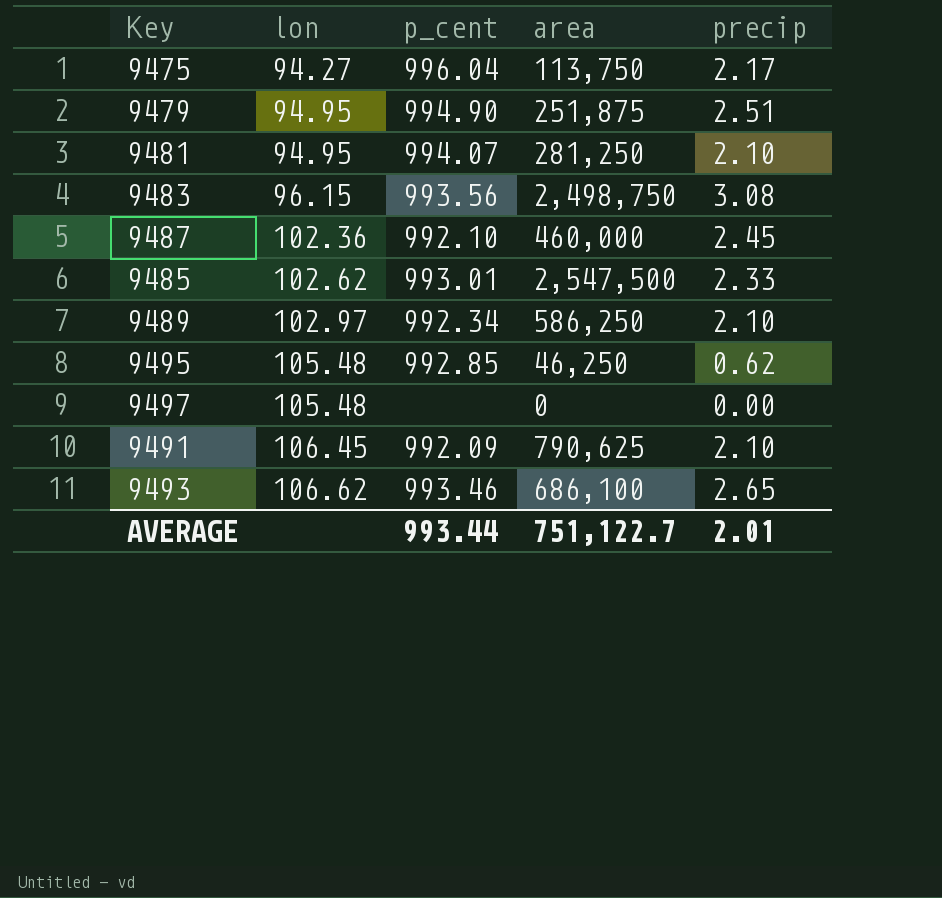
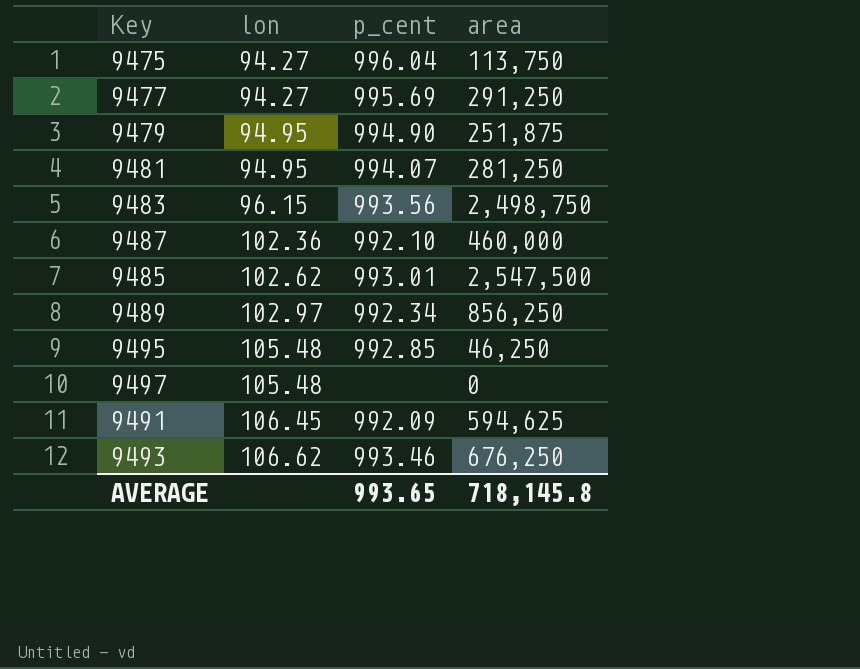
column precip | position: 5 -> none
row 9477: none -> 94.27 | 995.69 | 291,250
9489 | area: 586,250 -> 856,250
9491 | area: 790,625 -> 594,625
9493 | area: 686,100 -> 676,250
AVERAGE | p_cent: 993.44 -> 993.65
AVERAGE | area: 751,122.7 -> 718,145.8

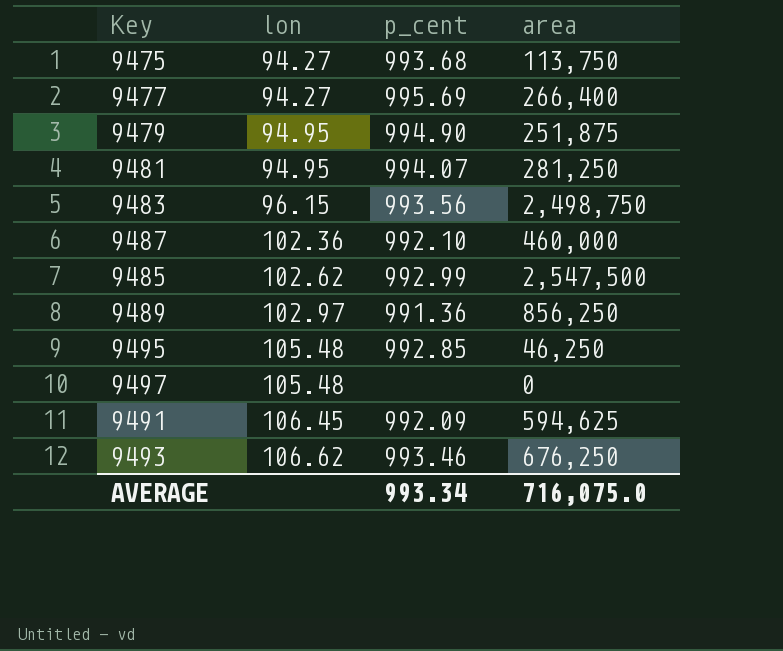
9475 | p_cent: 996.04 -> 993.68
9477 | area: 291,250 -> 266,400
9485 | p_cent: 993.01 -> 992.99
9489 | p_cent: 992.34 -> 991.36
AVERAGE | p_cent: 993.65 -> 993.34
AVERAGE | area: 718,145.8 -> 716,075.0

